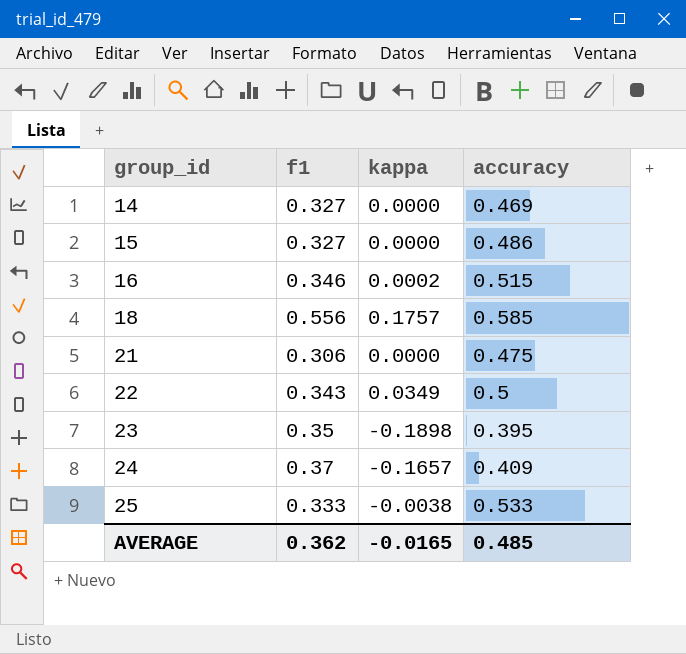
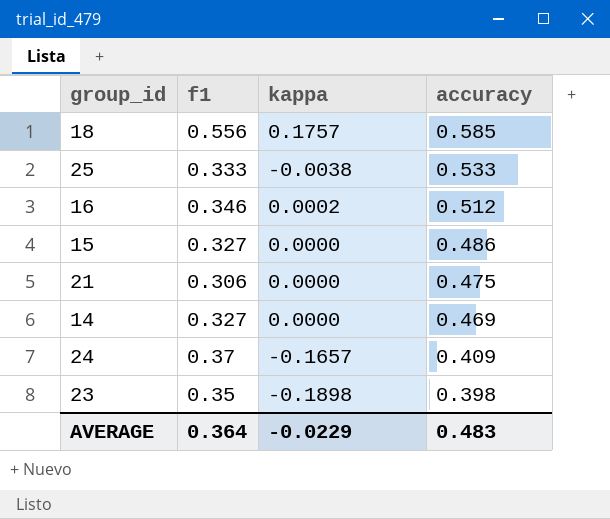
row order: group_id ascending -> accuracy descending
row 22: 0.343 | 0.0349 | 0.5 -> none
16 | accuracy: 0.515 -> 0.512
23 | accuracy: 0.395 -> 0.398
AVERAGE | f1: 0.362 -> 0.364
AVERAGE | kappa: -0.0165 -> -0.0229
AVERAGE | accuracy: 0.485 -> 0.483

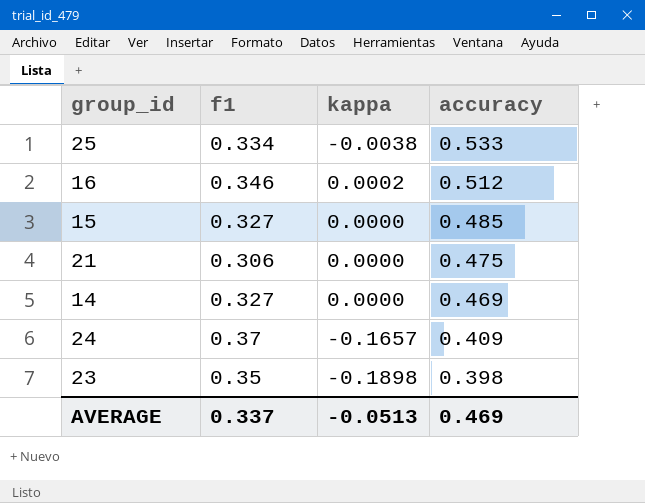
row 18: 0.556 | 0.1757 | 0.585 -> none
25 | f1: 0.333 -> 0.334
15 | accuracy: 0.486 -> 0.485
AVERAGE | f1: 0.364 -> 0.337
AVERAGE | kappa: -0.0229 -> -0.0513
AVERAGE | accuracy: 0.483 -> 0.469

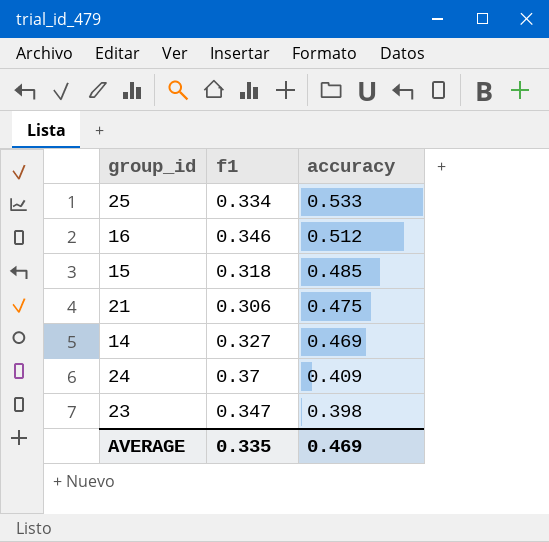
column kappa | position: 3 -> none
15 | f1: 0.327 -> 0.318
23 | f1: 0.35 -> 0.347
AVERAGE | f1: 0.337 -> 0.335

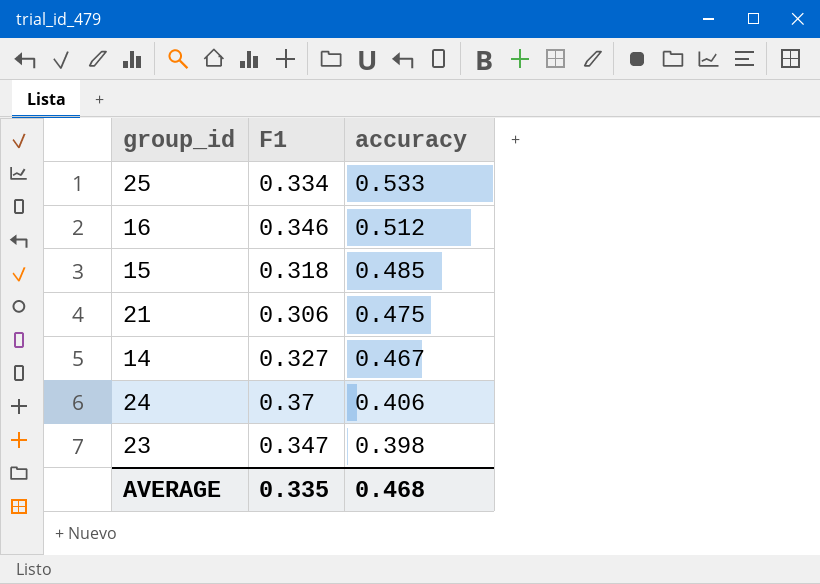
column name: f1 -> F1
14 | accuracy: 0.469 -> 0.467
24 | accuracy: 0.409 -> 0.406
AVERAGE | accuracy: 0.469 -> 0.468

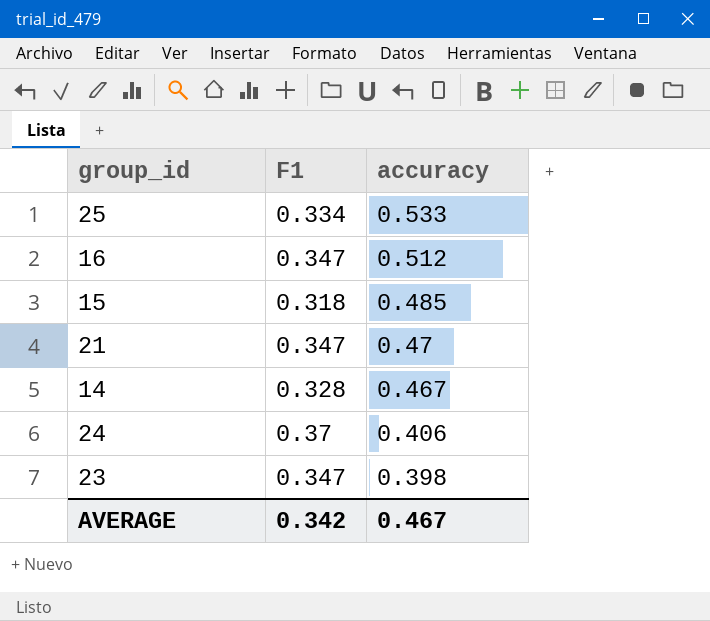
16 | F1: 0.346 -> 0.347
21 | F1: 0.306 -> 0.347
21 | accuracy: 0.475 -> 0.47
14 | F1: 0.327 -> 0.328
AVERAGE | F1: 0.335 -> 0.342
AVERAGE | accuracy: 0.468 -> 0.467

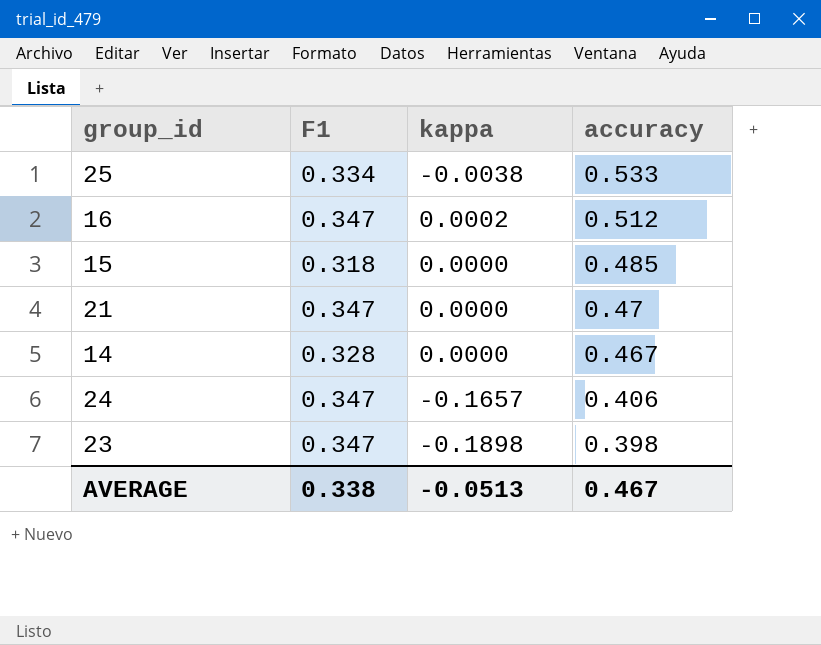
column kappa | position: none -> 3
24 | F1: 0.37 -> 0.347
AVERAGE | F1: 0.342 -> 0.338

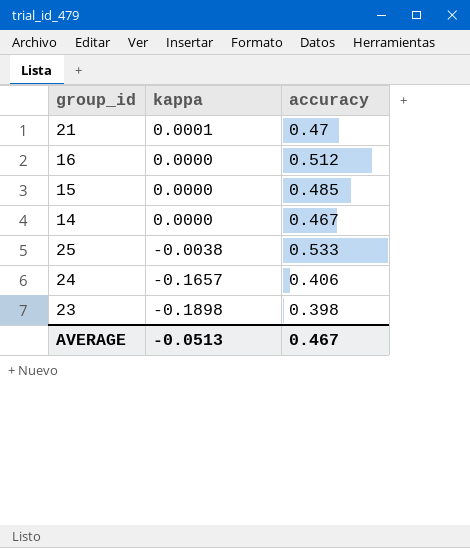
row order: accuracy descending -> kappa descending
column F1 | position: 2 -> none
21 | kappa: 0.0000 -> 0.0001
16 | kappa: 0.0002 -> 0.0000

